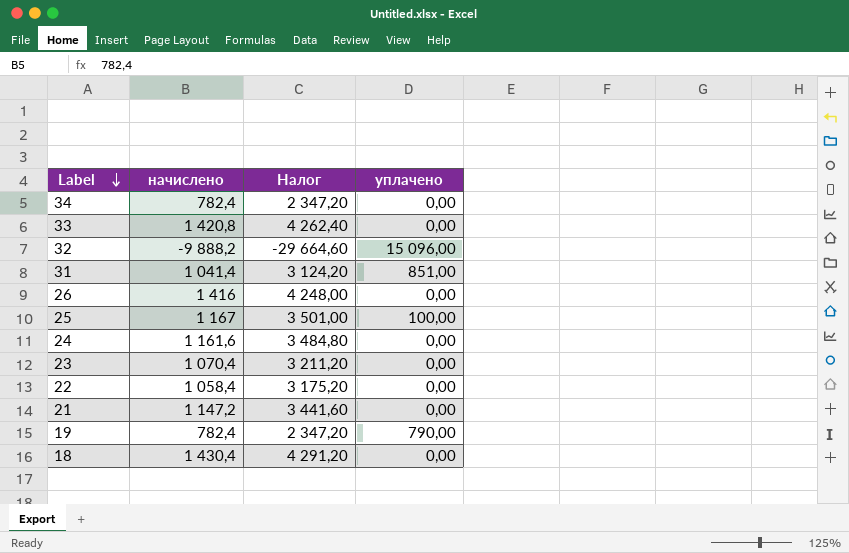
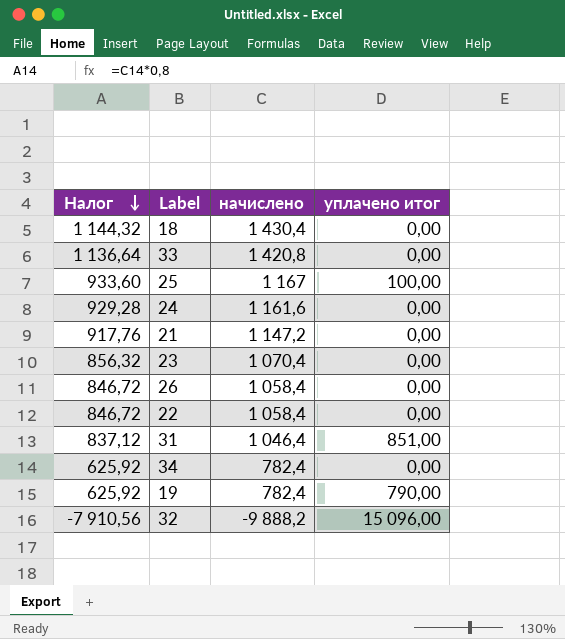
row order: Label descending -> Налог descending
column Налог | formula: [начислено] * 3 -> [начислено] * 0,8
column Налог | position: 3 -> 1
column name: уплачено -> уплачено итог
26 | начислено: 1 416 -> 1 058,4
31 | начислено: 1 041,4 -> 1 046,4

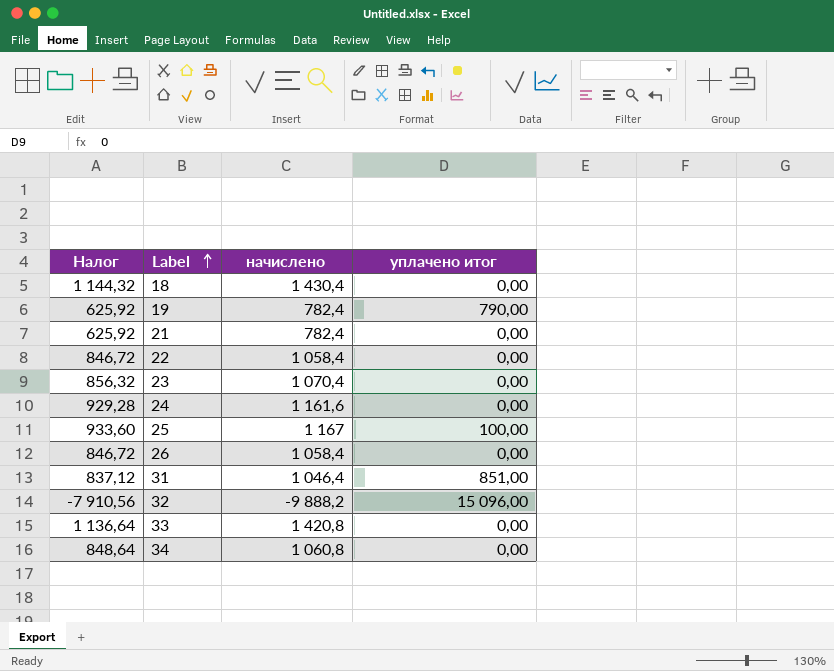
row order: Налог descending -> Label ascending
21 | Налог: 917,76 -> 625,92
21 | начислено: 1 147,2 -> 782,4
34 | Налог: 625,92 -> 848,64
34 | начислено: 782,4 -> 1 060,8

